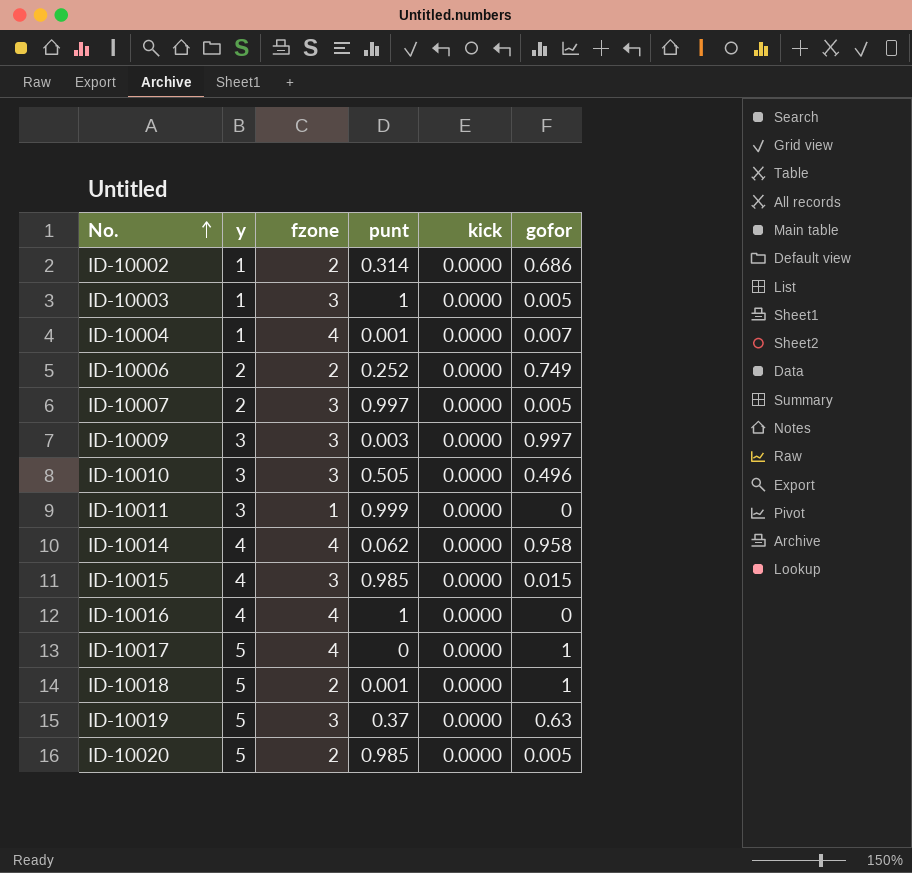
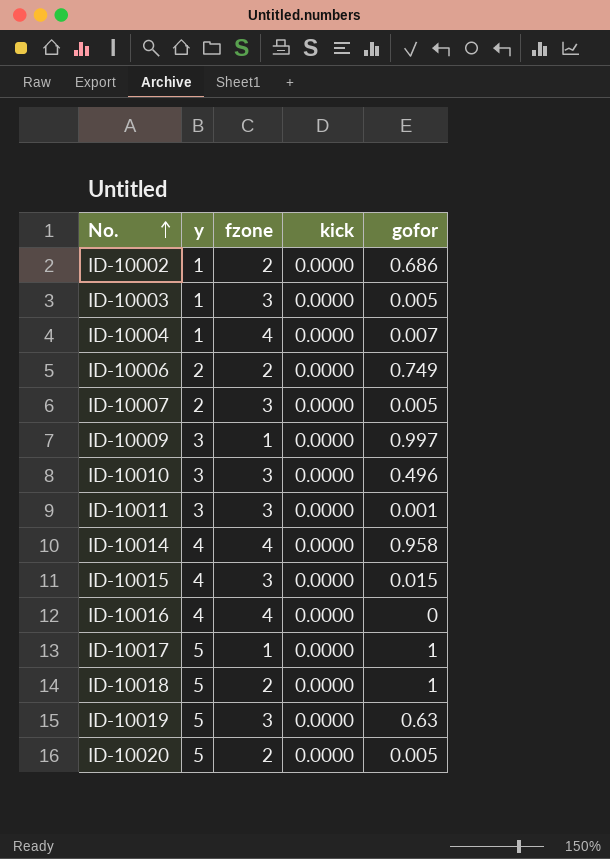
column punt | position: 4 -> none
ID-10009 | fzone: 3 -> 1
ID-10011 | fzone: 1 -> 3
ID-10011 | gofor: 0 -> 0.001
ID-10017 | fzone: 4 -> 1

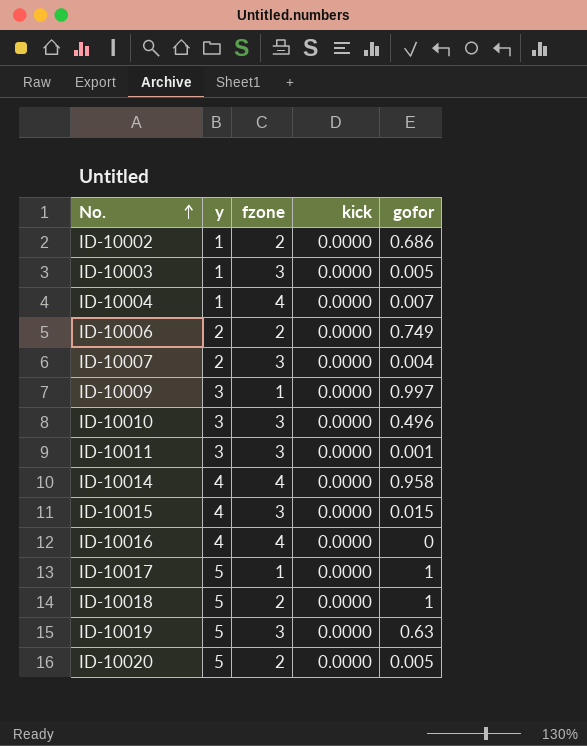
ID-10007 | gofor: 0.005 -> 0.004

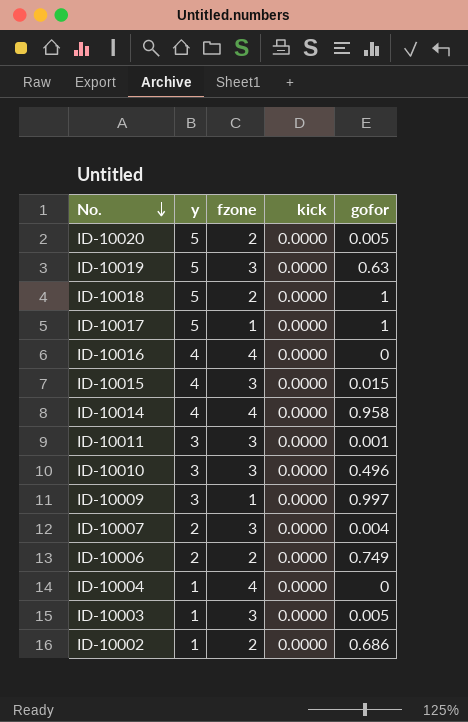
row order: No. ascending -> No. descending
ID-10004 | gofor: 0.007 -> 0

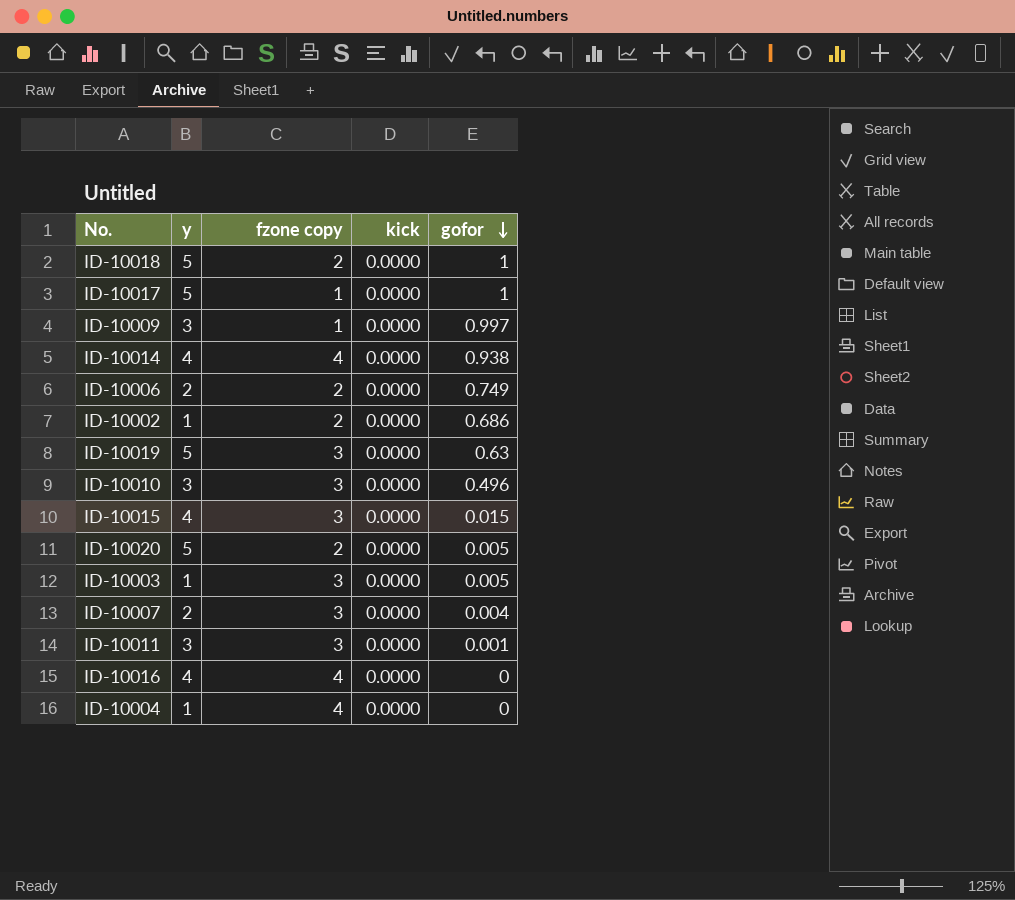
row order: No. descending -> gofor descending
column name: fzone -> fzone copy
ID-10014 | gofor: 0.958 -> 0.938

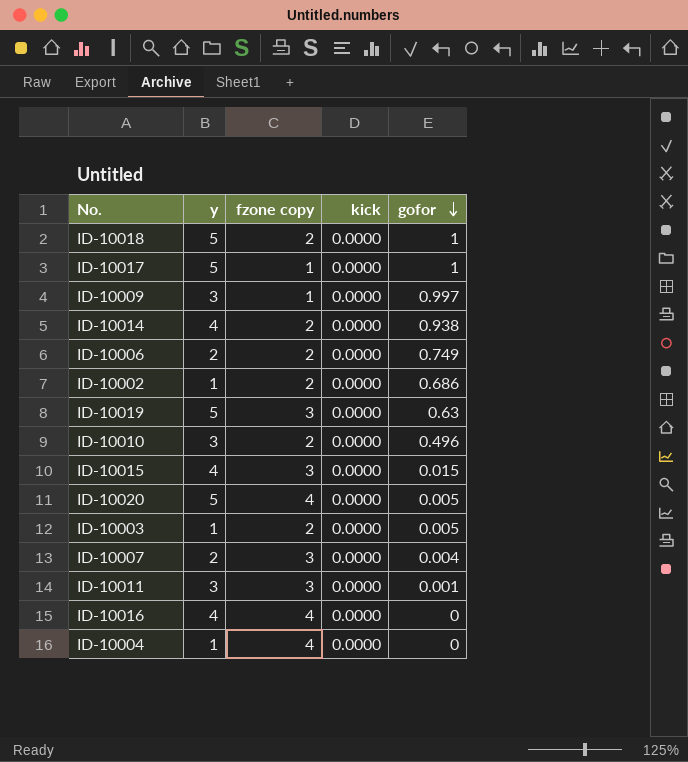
ID-10014 | fzone copy: 4 -> 2
ID-10010 | fzone copy: 3 -> 2
ID-10020 | fzone copy: 2 -> 4
ID-10003 | fzone copy: 3 -> 2

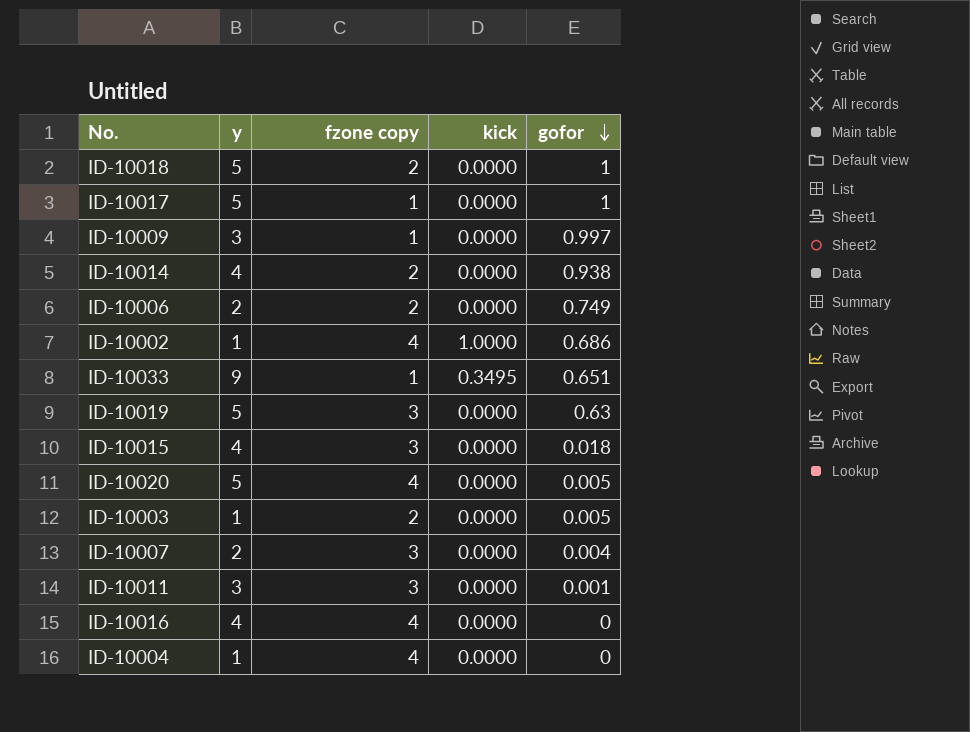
row ID-10010: 3 | 2 | 0.0000 | 0.496 -> none
ID-10002 | fzone copy: 2 -> 4
ID-10002 | kick: 0.0000 -> 1.0000
row ID-10033: none -> 9 | 1 | 0.3495 | 0.651
ID-10015 | gofor: 0.015 -> 0.018

